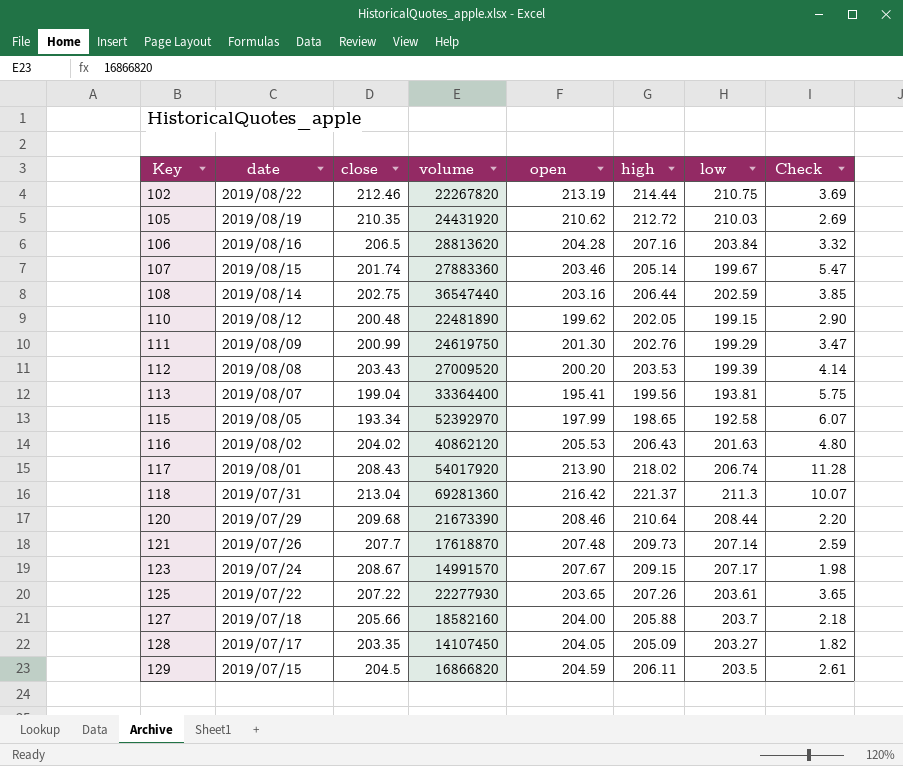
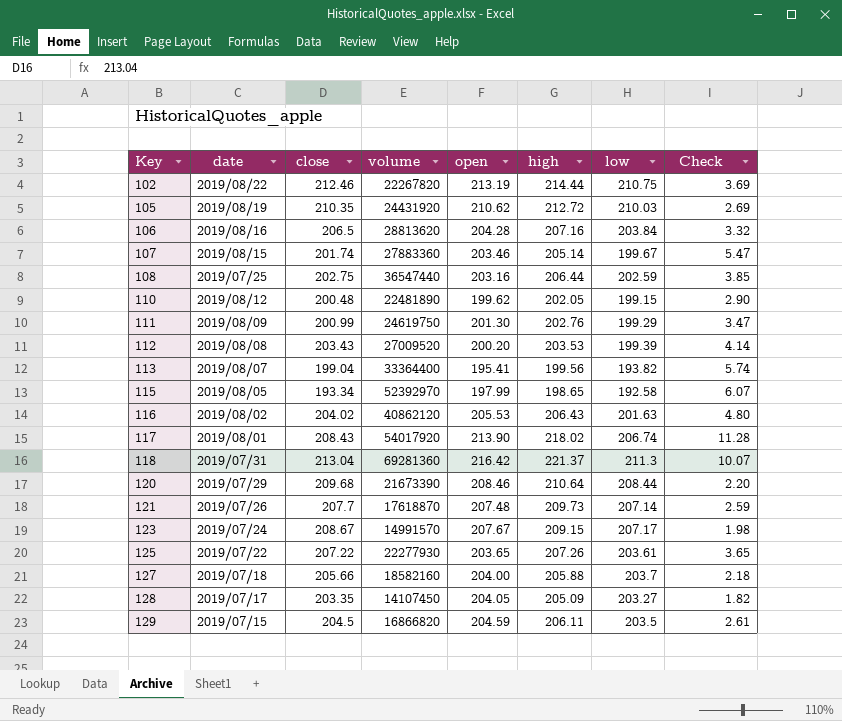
108 | date: 2019/08/14 -> 2019/07/25
113 | low: 193.81 -> 193.82
113 | Check: 5.75 -> 5.74

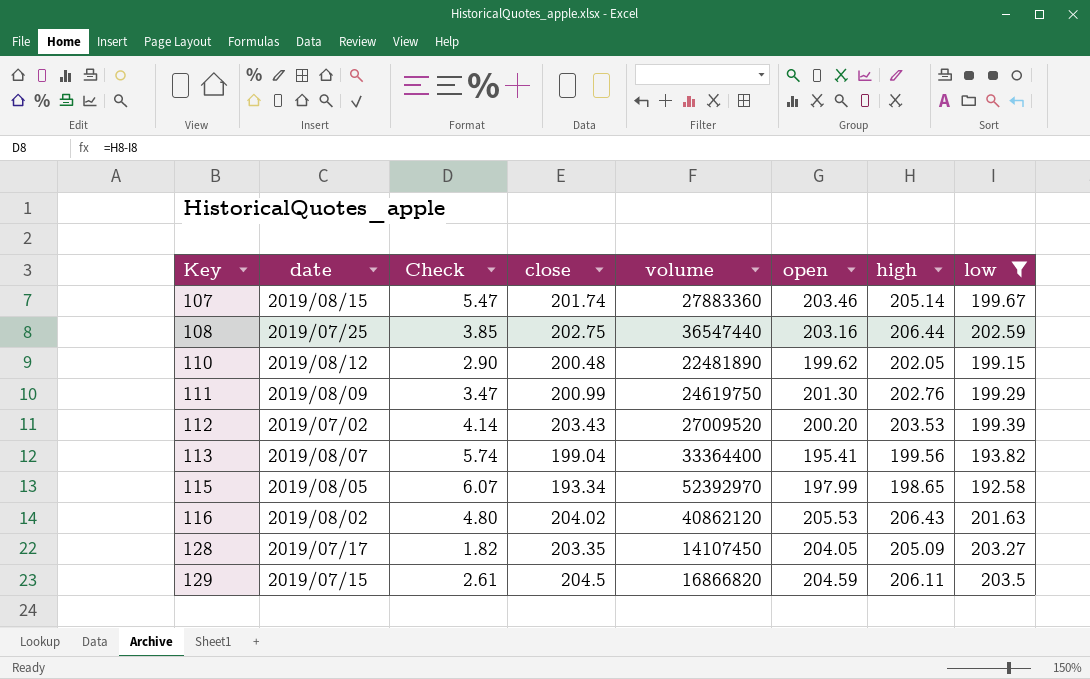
filter: none -> low <= 203.5
column Check | position: 8 -> 3
112 | date: 2019/08/08 -> 2019/07/02

